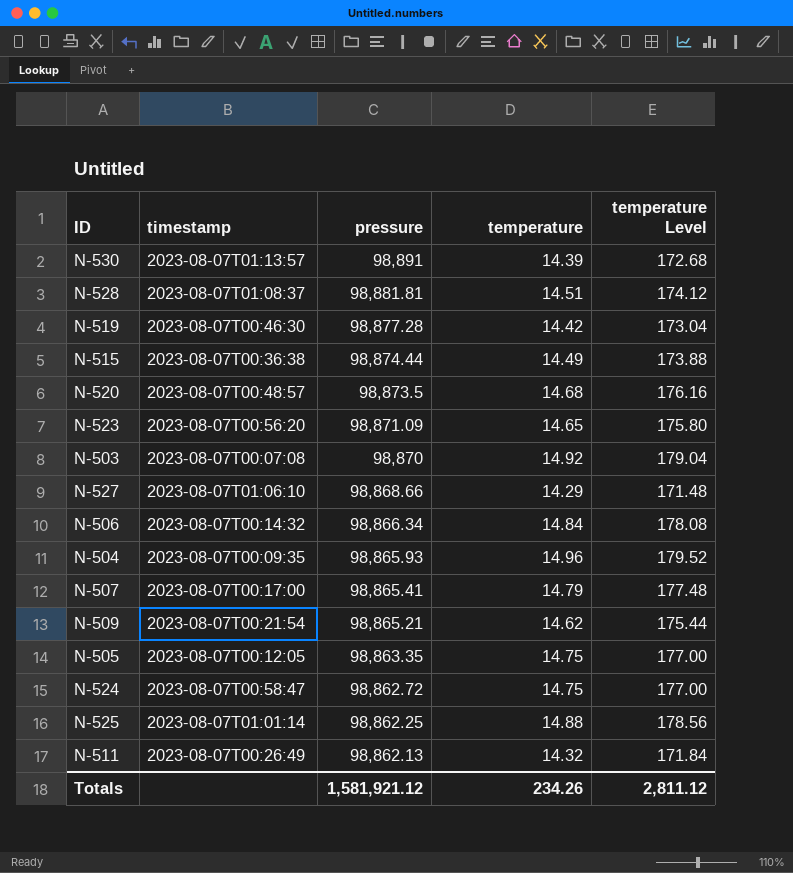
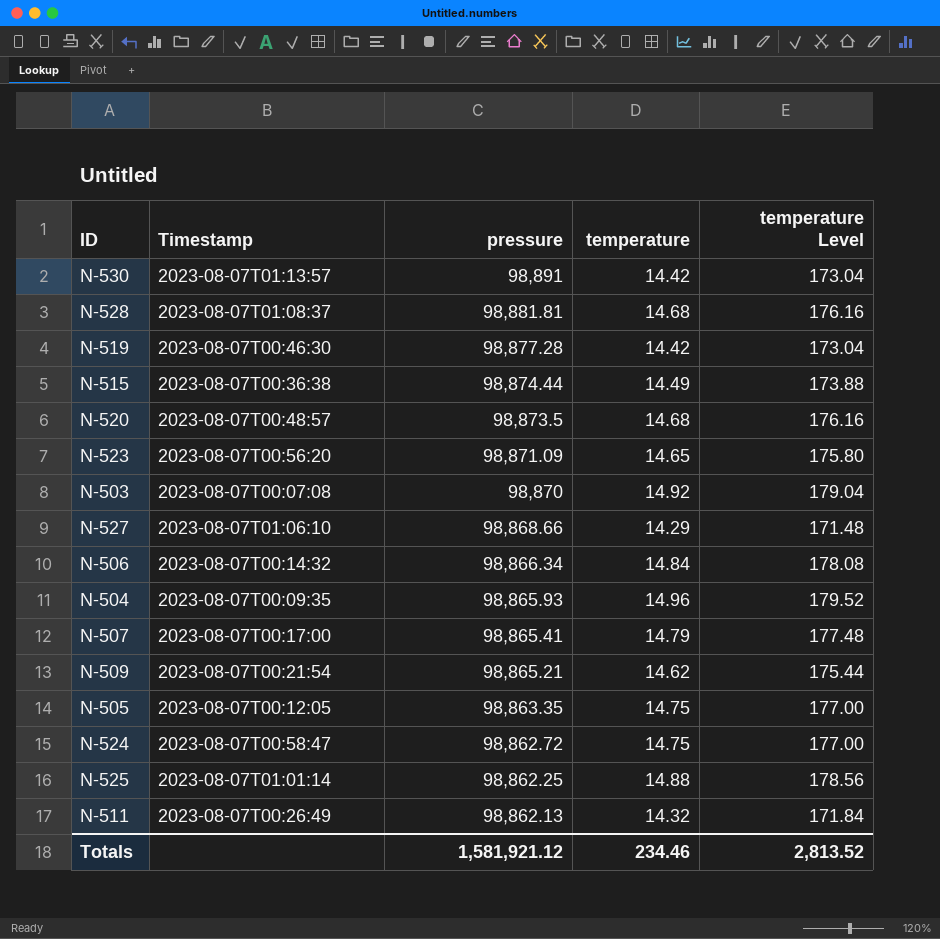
column name: timestamp -> Timestamp
N-530 | temperature: 14.39 -> 14.42
N-530 | temperature Level: 172.68 -> 173.04
N-528 | temperature: 14.51 -> 14.68
N-528 | temperature Level: 174.12 -> 176.16
Totals | temperature: 234.26 -> 234.46
Totals | temperature Level: 2,811.12 -> 2,813.52

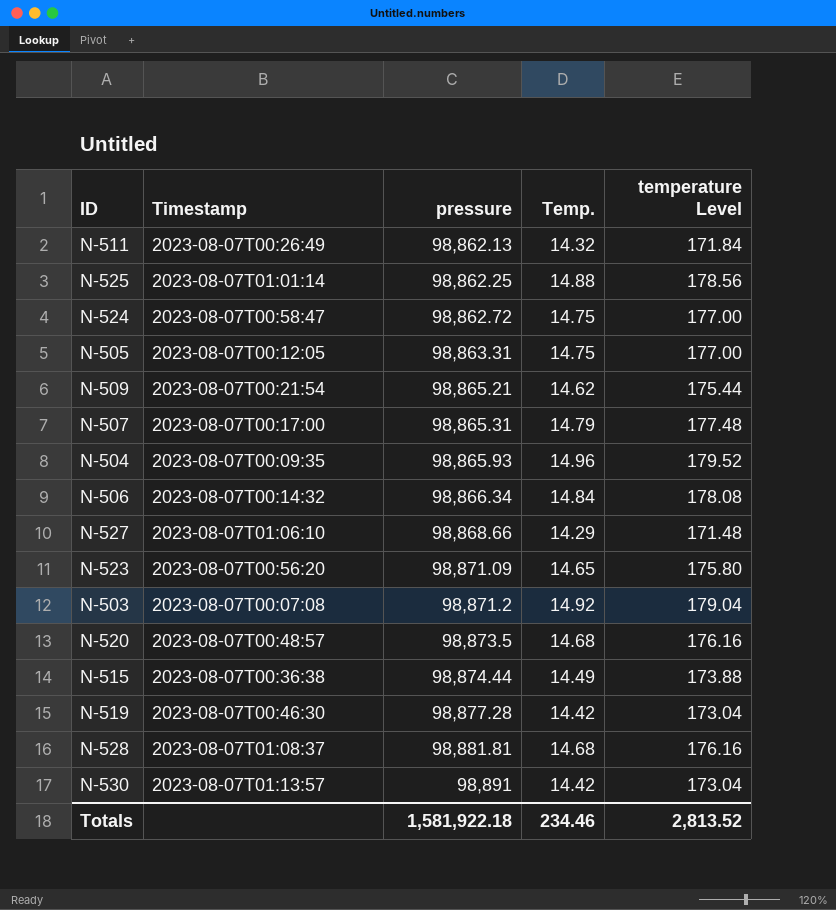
row order: pressure descending -> pressure ascending
column name: temperature -> Temp.
N-505 | pressure: 98,863.35 -> 98,863.31
N-507 | pressure: 98,865.41 -> 98,865.31
N-503 | pressure: 98,870 -> 98,871.2
Totals | pressure: 1,581,921.12 -> 1,581,922.18

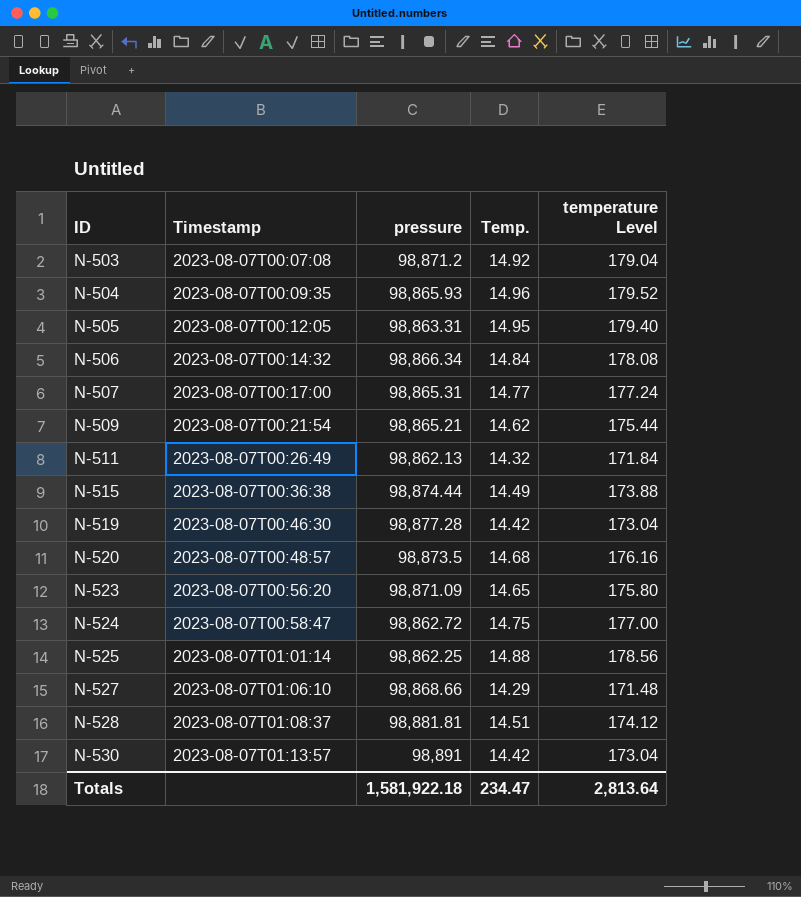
row order: pressure ascending -> ID ascending
N-505 | Temp.: 14.75 -> 14.95
N-505 | temperature Level: 177.00 -> 179.40
N-507 | Temp.: 14.79 -> 14.77
N-507 | temperature Level: 177.48 -> 177.24
N-528 | Temp.: 14.68 -> 14.51
N-528 | temperature Level: 176.16 -> 174.12
Totals | Temp.: 234.46 -> 234.47
Totals | temperature Level: 2,813.52 -> 2,813.64

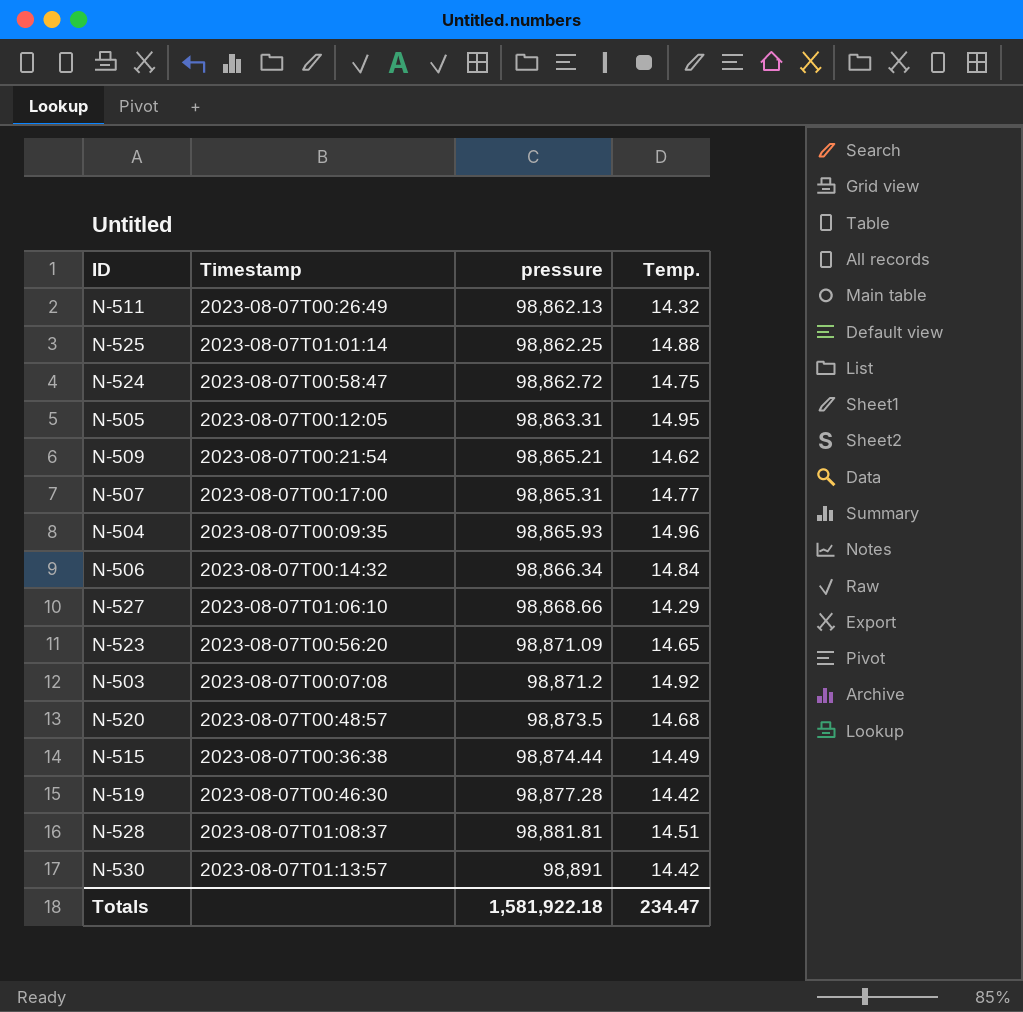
row order: ID ascending -> pressure ascending
column temperature Level | formula: [Temp.] * 12 -> none

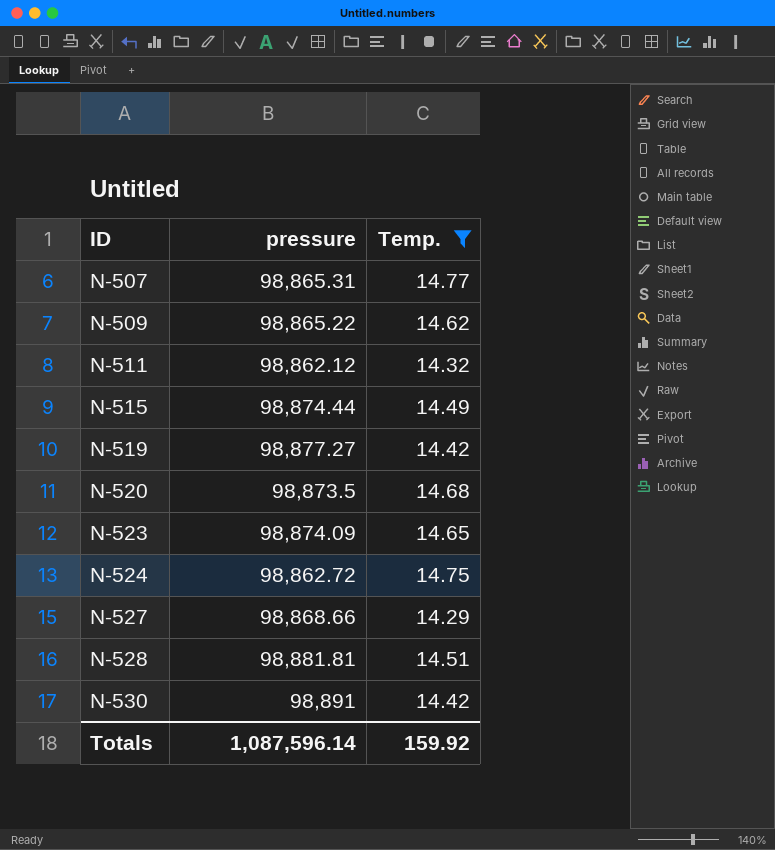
filter: none -> Temp. <= 14.77
row order: pressure ascending -> ID ascending
column Timestamp | position: 2 -> none
N-509 | pressure: 98,865.21 -> 98,865.22
N-511 | pressure: 98,862.13 -> 98,862.12
N-519 | pressure: 98,877.28 -> 98,877.27
N-523 | pressure: 98,871.09 -> 98,874.09
Totals | pressure: 1,581,922.18 -> 1,087,596.14
Totals | Temp.: 234.47 -> 159.92

